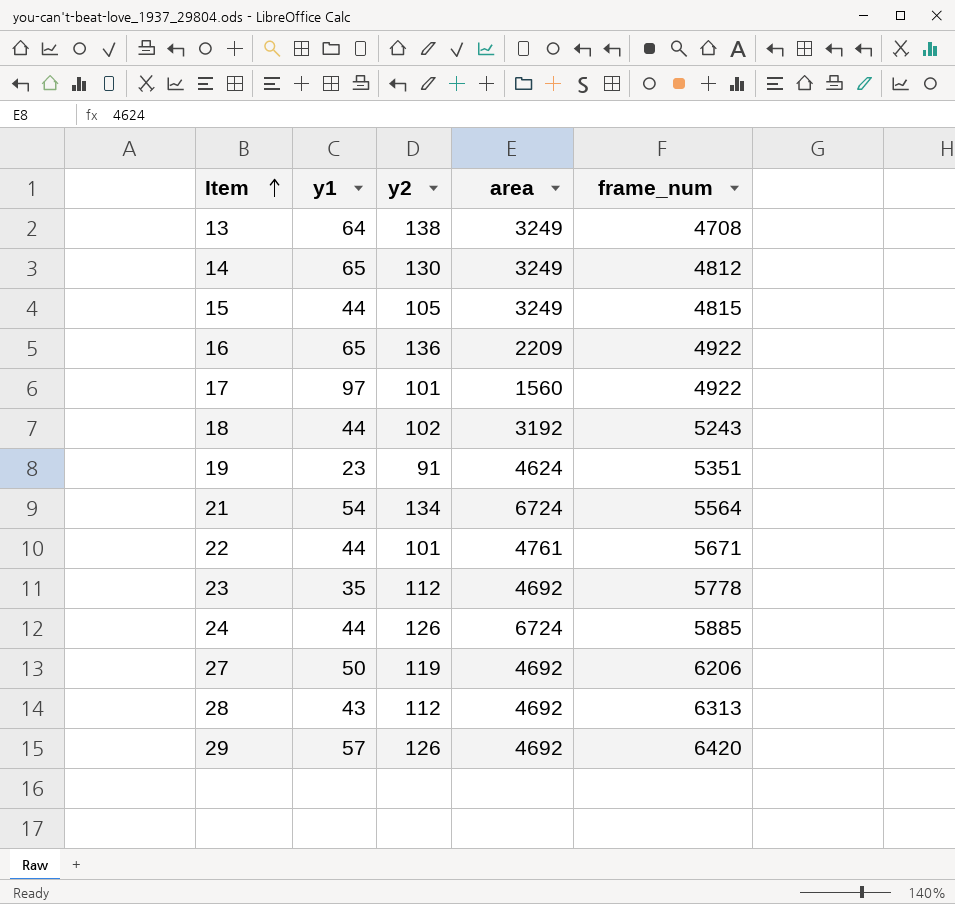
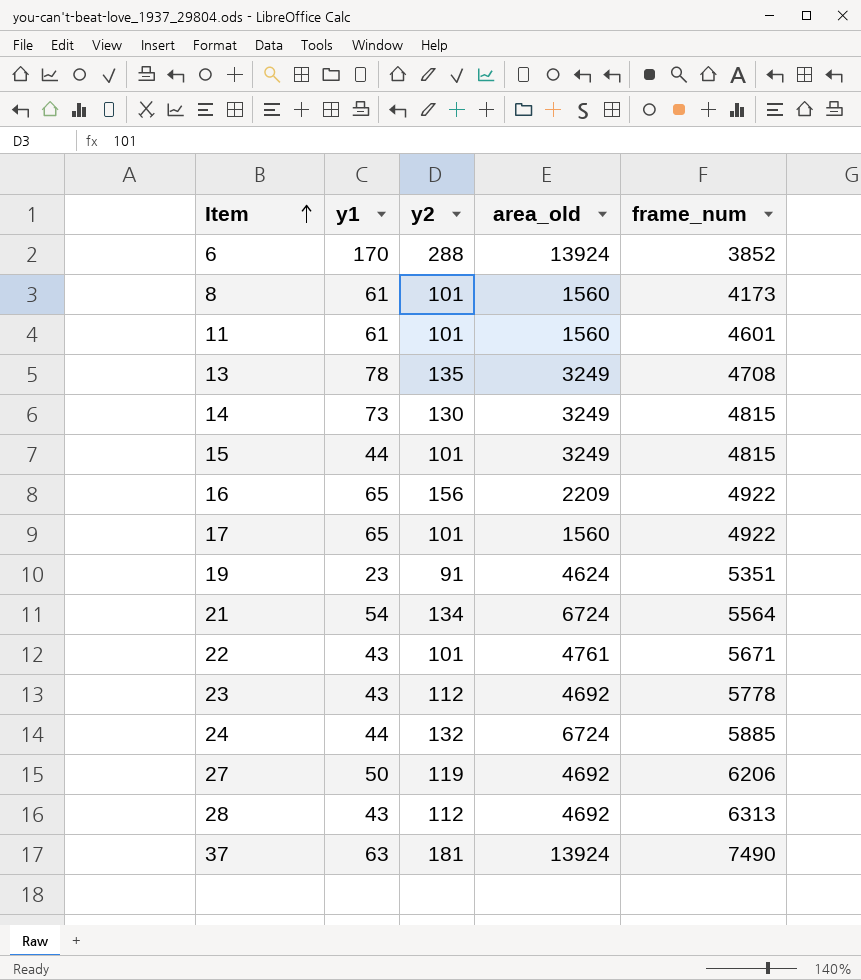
column name: area -> area_old
row 18: 44 | 102 | 3192 | 5243 -> none
row 29: 57 | 126 | 4692 | 6420 -> none
row 6: none -> 170 | 288 | 13924 | 3852
row 8: none -> 61 | 101 | 1560 | 4173
row 11: none -> 61 | 101 | 1560 | 4601
13 | y1: 64 -> 78
13 | y2: 138 -> 135
14 | y1: 65 -> 73
14 | frame_num: 4812 -> 4815
15 | y2: 105 -> 101
16 | y2: 136 -> 156
17 | y1: 97 -> 65
22 | y1: 44 -> 43
23 | y1: 35 -> 43
24 | y2: 126 -> 132
row 37: none -> 63 | 181 | 13924 | 7490

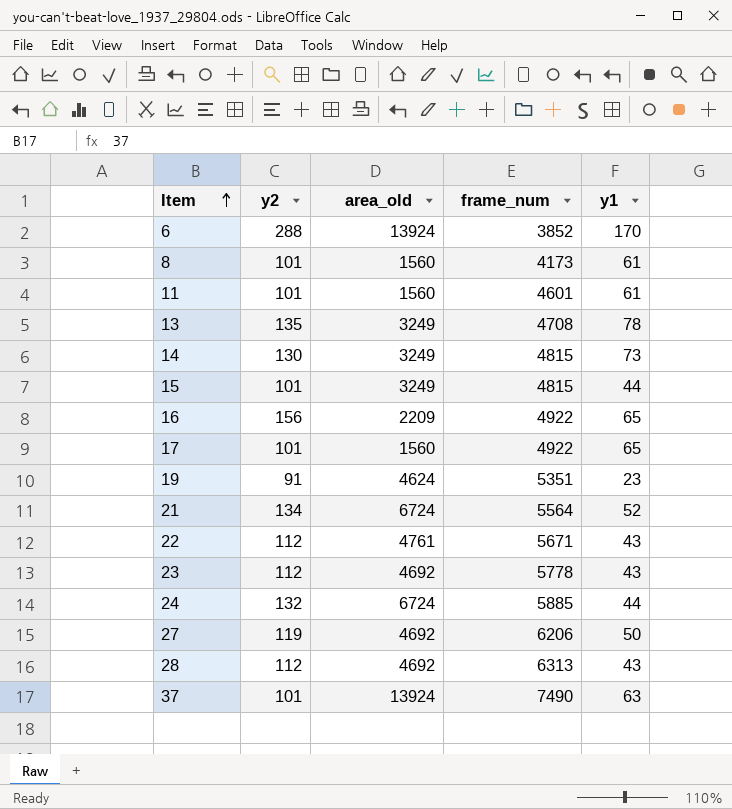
column y1 | position: 2 -> 5
21 | y1: 54 -> 52
22 | y2: 101 -> 112
37 | y2: 181 -> 101

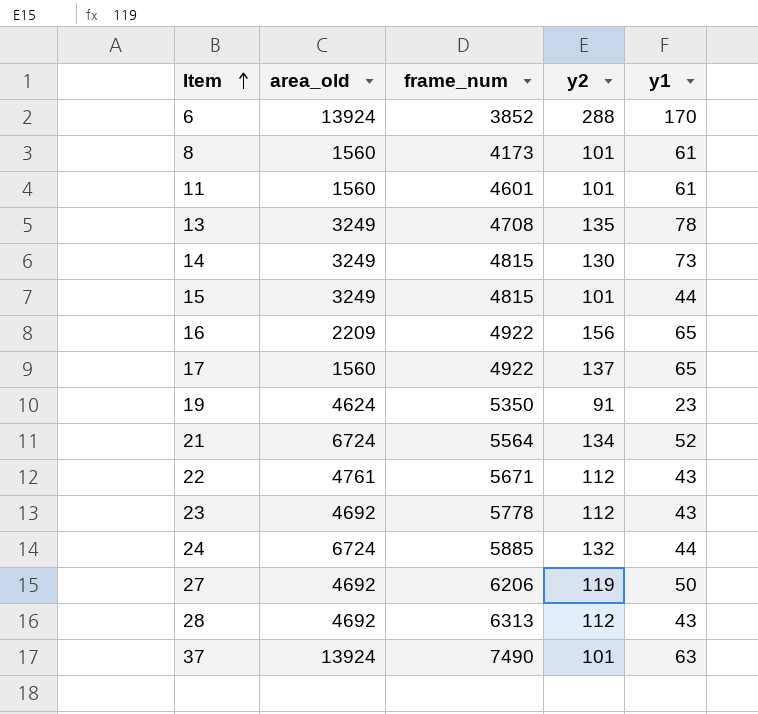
column y2 | position: 2 -> 4
17 | y2: 101 -> 137
19 | frame_num: 5351 -> 5350

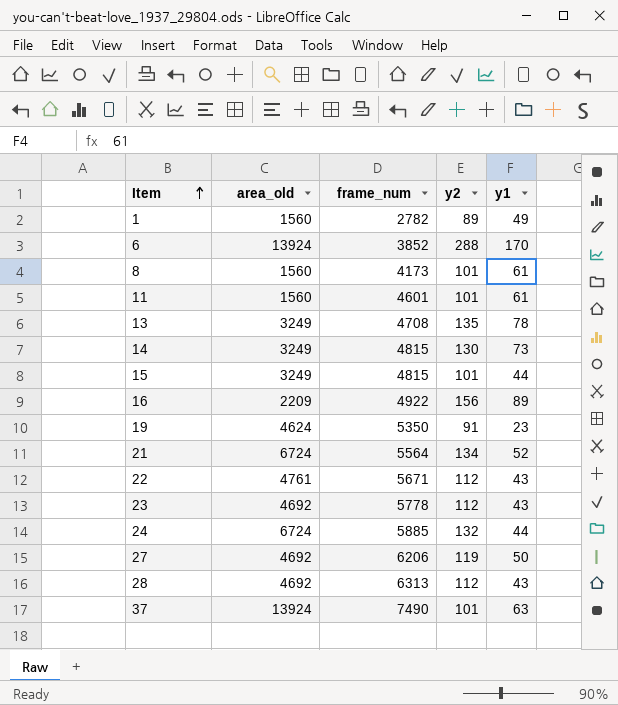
row 17: 1560 | 4922 | 137 | 65 -> none
row 1: none -> 1560 | 2782 | 89 | 49
16 | y1: 65 -> 89

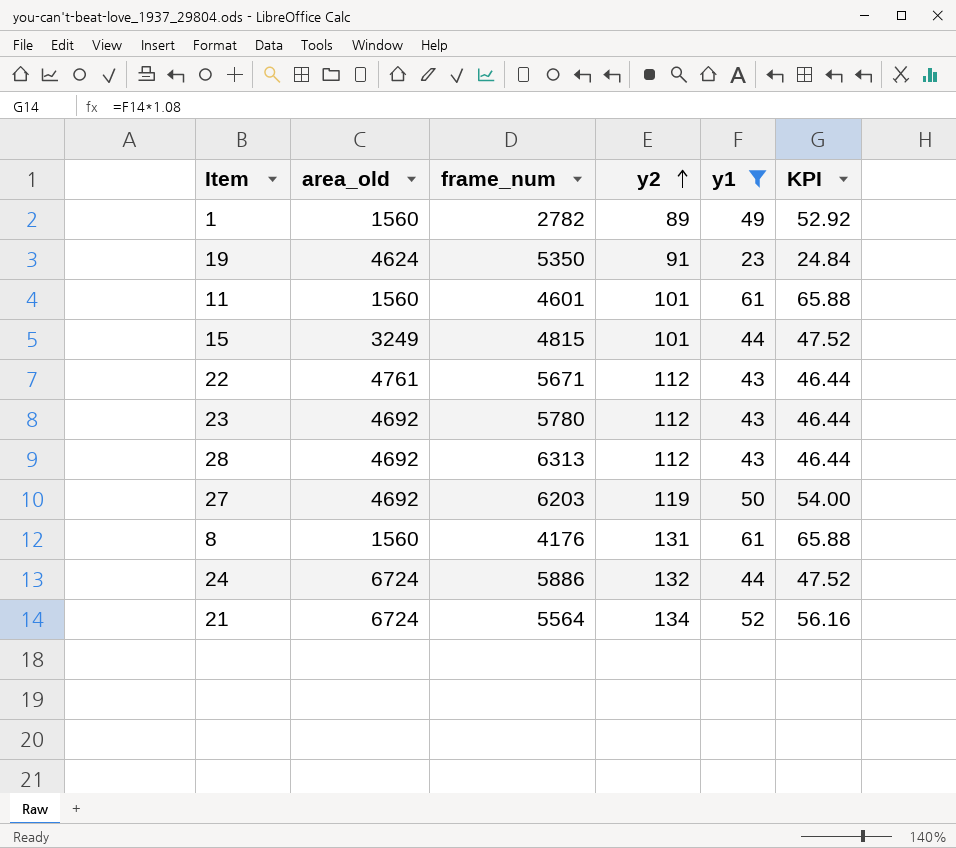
filter: none -> y1 <= 61
row order: Item ascending -> y2 ascending
column KPI | formula: none -> [y1] * 1.08
23 | frame_num: 5778 -> 5780
27 | frame_num: 6206 -> 6203
8 | frame_num: 4173 -> 4176
8 | y2: 101 -> 131
24 | frame_num: 5885 -> 5886

